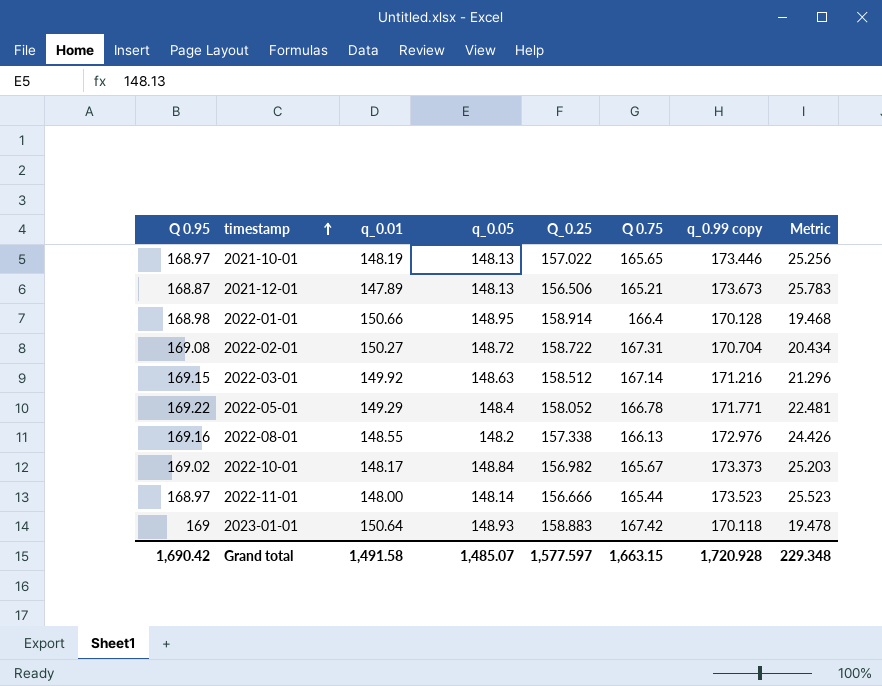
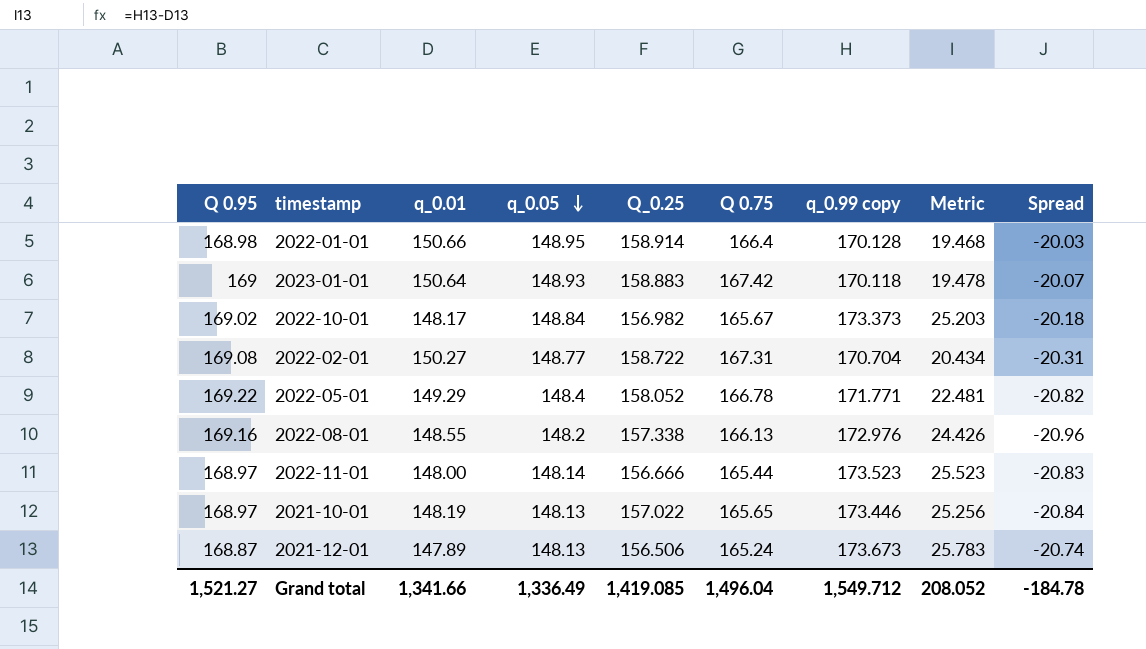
row order: timestamp ascending -> q_0.05 descending
column Spread | formula: none -> [q_0.05] - [Q 0.95]
row 2022-03-01: 169.15 | 149.92 | 148.63 | 158.512 | 167.14 | 171.216 | 21.296 -> none
2022-02-01 | q_0.05: 148.72 -> 148.77
2021-12-01 | Q 0.75: 165.21 -> 165.24
Grand total | Q 0.95: 1,690.42 -> 1,521.27
Grand total | q_0.01: 1,491.58 -> 1,341.66
Grand total | q_0.05: 1,485.07 -> 1,336.49
Grand total | Q_0.25: 1,577.597 -> 1,419.085
Grand total | Q 0.75: 1,663.15 -> 1,496.04
Grand total | q_0.99 copy: 1,720.928 -> 1,549.712
Grand total | Metric: 229.348 -> 208.052

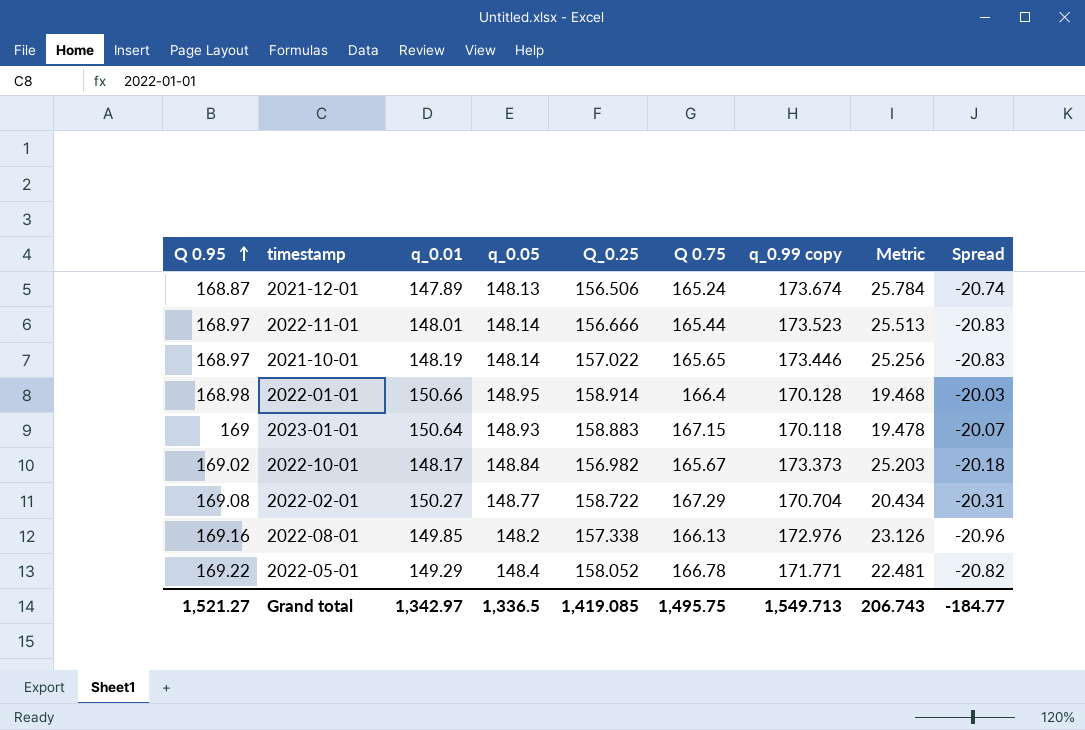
row order: q_0.05 descending -> Q 0.95 ascending
2021-12-01 | q_0.99 copy: 173.673 -> 173.674
2021-12-01 | Metric: 25.783 -> 25.784
2022-11-01 | q_0.01: 148.00 -> 148.01
2022-11-01 | Metric: 25.523 -> 25.513
2021-10-01 | q_0.05: 148.13 -> 148.14
2021-10-01 | Spread: -20.84 -> -20.83
2023-01-01 | Q 0.75: 167.42 -> 167.15
2022-02-01 | Q 0.75: 167.31 -> 167.29
2022-08-01 | q_0.01: 148.55 -> 149.85
2022-08-01 | Metric: 24.426 -> 23.126
Grand total | q_0.01: 1,341.66 -> 1,342.97
Grand total | q_0.05: 1,336.49 -> 1,336.5
Grand total | Q 0.75: 1,496.04 -> 1,495.75
Grand total | q_0.99 copy: 1,549.712 -> 1,549.713
Grand total | Metric: 208.052 -> 206.743
Grand total | Spread: -184.78 -> -184.77

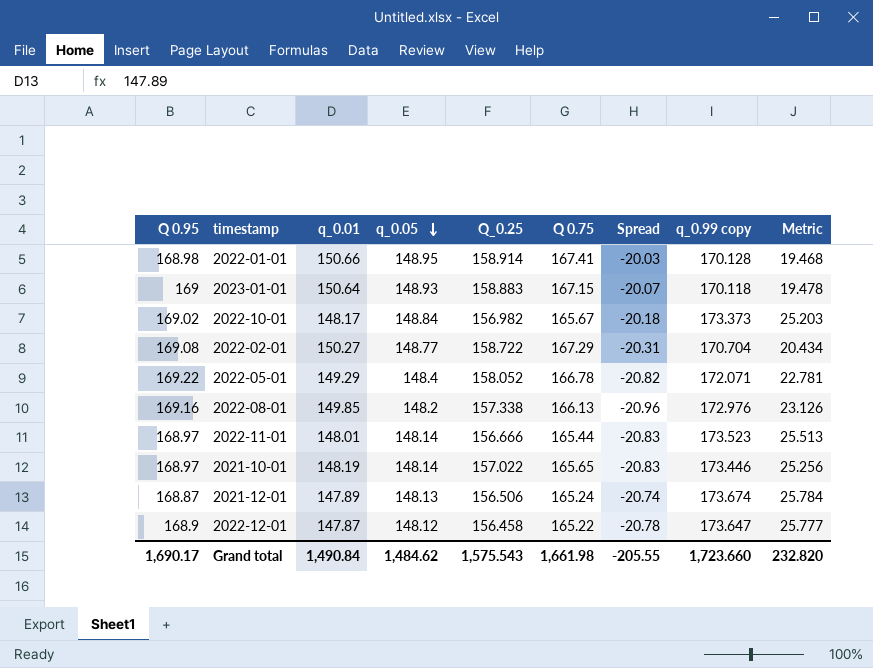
row order: Q 0.95 ascending -> q_0.05 descending
column Spread | position: 9 -> 7
2022-01-01 | Q 0.75: 166.4 -> 167.41
2022-05-01 | q_0.99 copy: 171.771 -> 172.071
2022-05-01 | Metric: 22.481 -> 22.781
row 2022-12-01: none -> 168.9 | 147.87 | 148.12 | 156.458 | 165.22 | -20.78 | 173.647 | 25.777
Grand total | Q 0.95: 1,521.27 -> 1,690.17
Grand total | q_0.01: 1,342.97 -> 1,490.84
Grand total | q_0.05: 1,336.5 -> 1,484.62
Grand total | Q_0.25: 1,419.085 -> 1,575.543
Grand total | Q 0.75: 1,495.75 -> 1,661.98
Grand total | Spread: -184.77 -> -205.55
Grand total | q_0.99 copy: 1,549.713 -> 1,723.660
Grand total | Metric: 206.743 -> 232.820

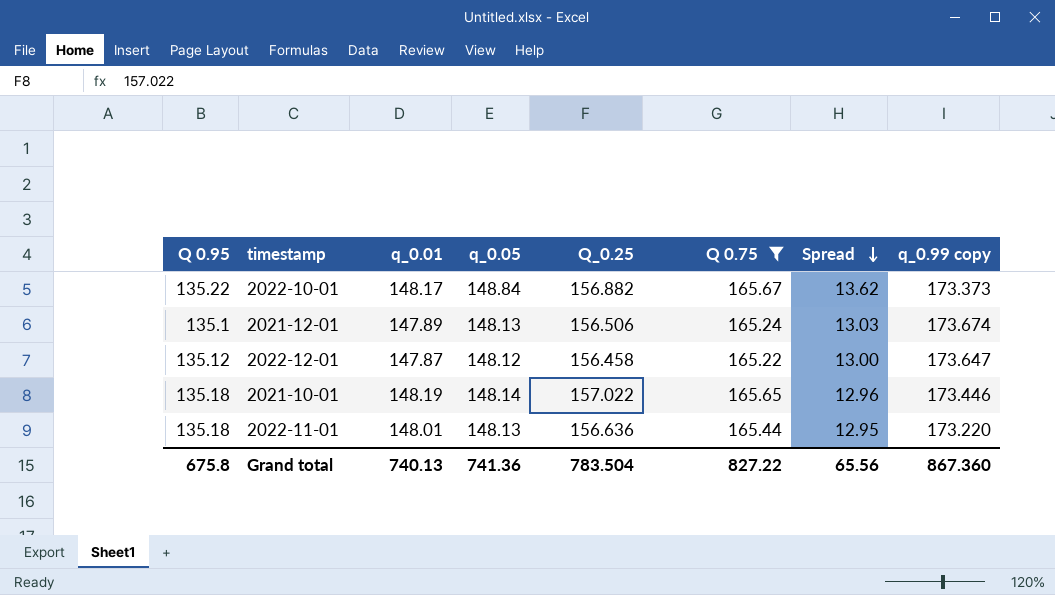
filter: none -> Q 0.75 <= 165.67
row order: q_0.05 descending -> Spread descending
column Metric | formula: [q_0.99 copy] - [q_0.01] -> none
2022-10-01 | Q 0.95: 169.02 -> 135.22
2022-10-01 | Q_0.25: 156.982 -> 156.882
2022-10-01 | Spread: -20.18 -> 13.62
2021-12-01 | Q 0.95: 168.87 -> 135.1
2021-12-01 | Spread: -20.74 -> 13.03
2022-12-01 | Q 0.95: 168.9 -> 135.12
2022-12-01 | Spread: -20.78 -> 13.00
2021-10-01 | Q 0.95: 168.97 -> 135.18
2021-10-01 | Spread: -20.83 -> 12.96
2022-11-01 | Q 0.95: 168.97 -> 135.18
2022-11-01 | q_0.05: 148.14 -> 148.13
2022-11-01 | Q_0.25: 156.666 -> 156.636
2022-11-01 | Spread: -20.83 -> 12.95
2022-11-01 | q_0.99 copy: 173.523 -> 173.220
Grand total | Q 0.95: 1,690.17 -> 675.8
Grand total | q_0.01: 1,490.84 -> 740.13
Grand total | q_0.05: 1,484.62 -> 741.36
Grand total | Q_0.25: 1,575.543 -> 783.504
Grand total | Q 0.75: 1,661.98 -> 827.22
Grand total | Spread: -205.55 -> 65.56
Grand total | q_0.99 copy: 1,723.660 -> 867.360

